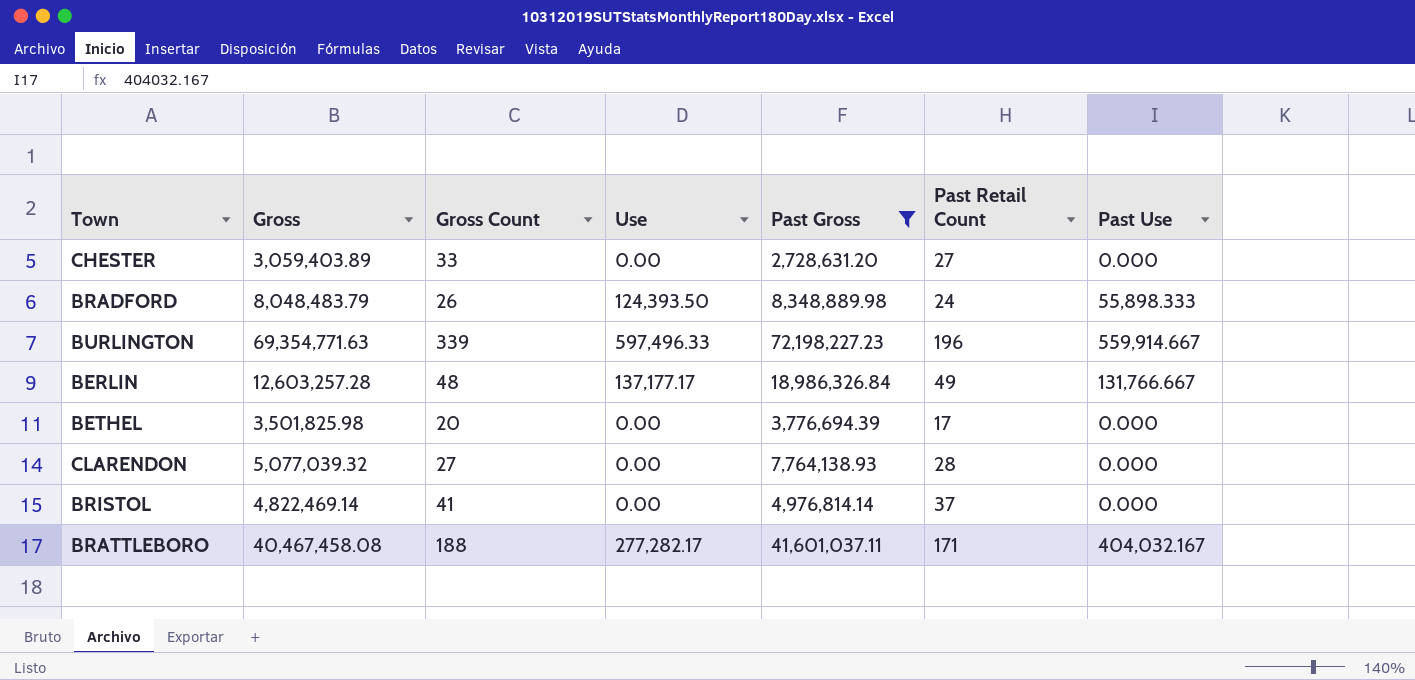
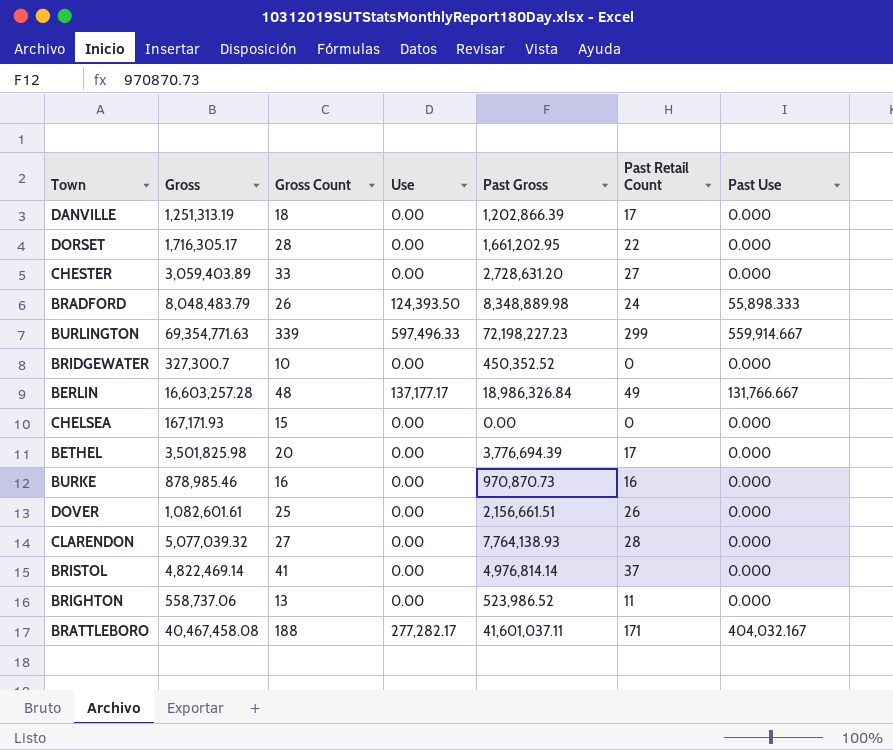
filter: Past Gross >= 2,728,631.20 -> none
BURLINGTON | Past Retail Count: 196 -> 299
BERLIN | Gross: 12,603,257.28 -> 16,603,257.28

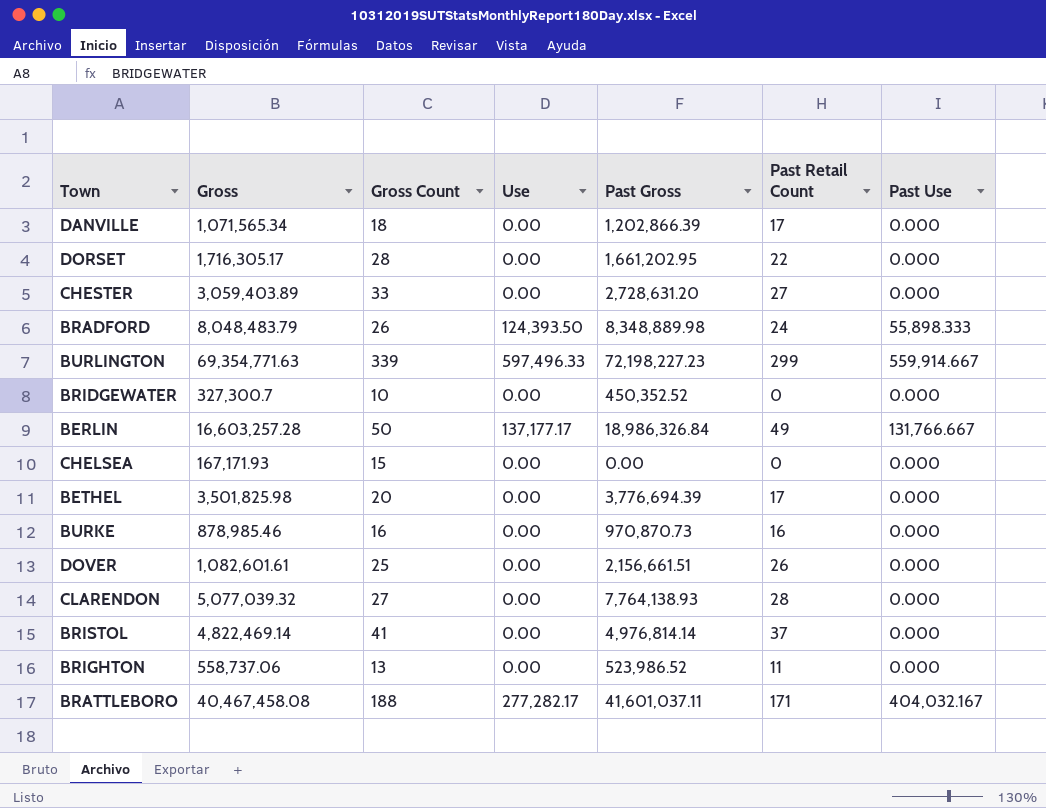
DANVILLE | Gross: 1,251,313.19 -> 1,071,565.34
BERLIN | Gross Count: 48 -> 50

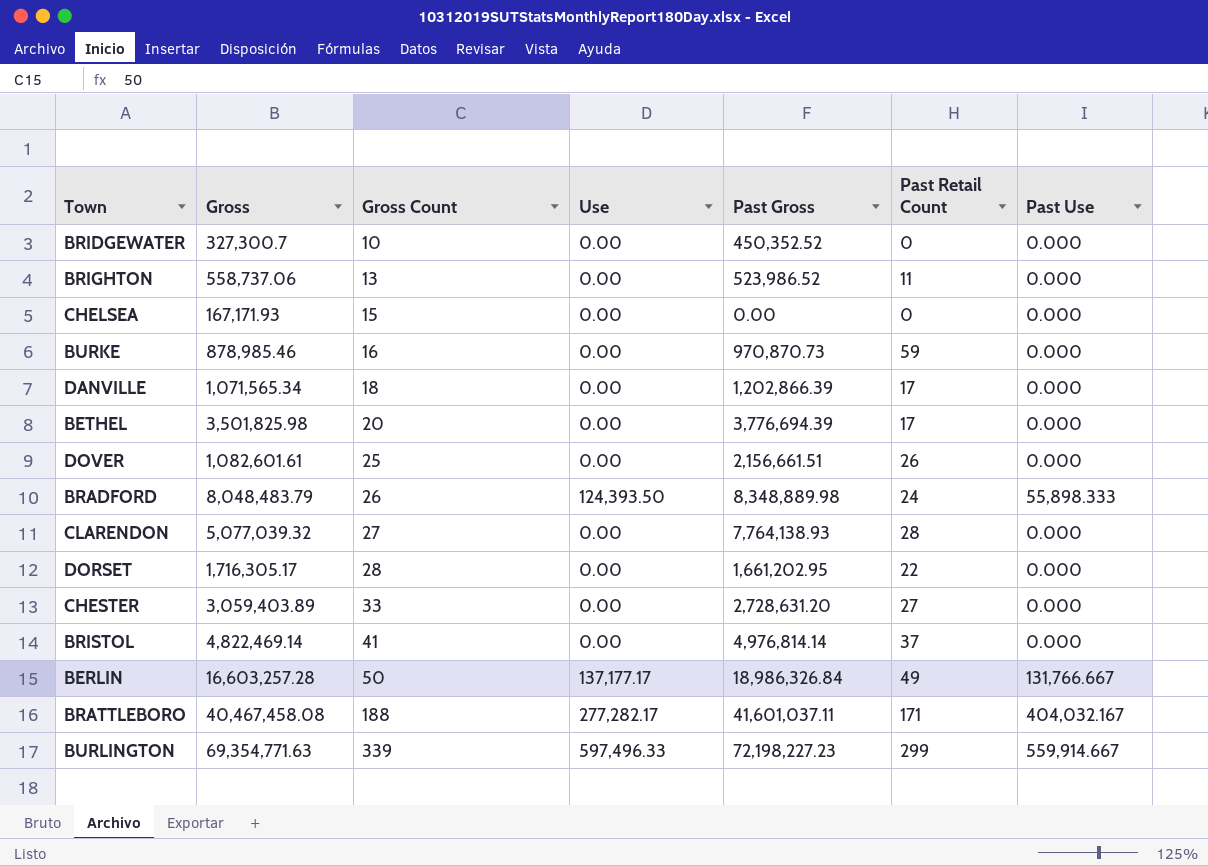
row order: none -> Gross Count ascending
BURKE | Past Retail Count: 16 -> 59

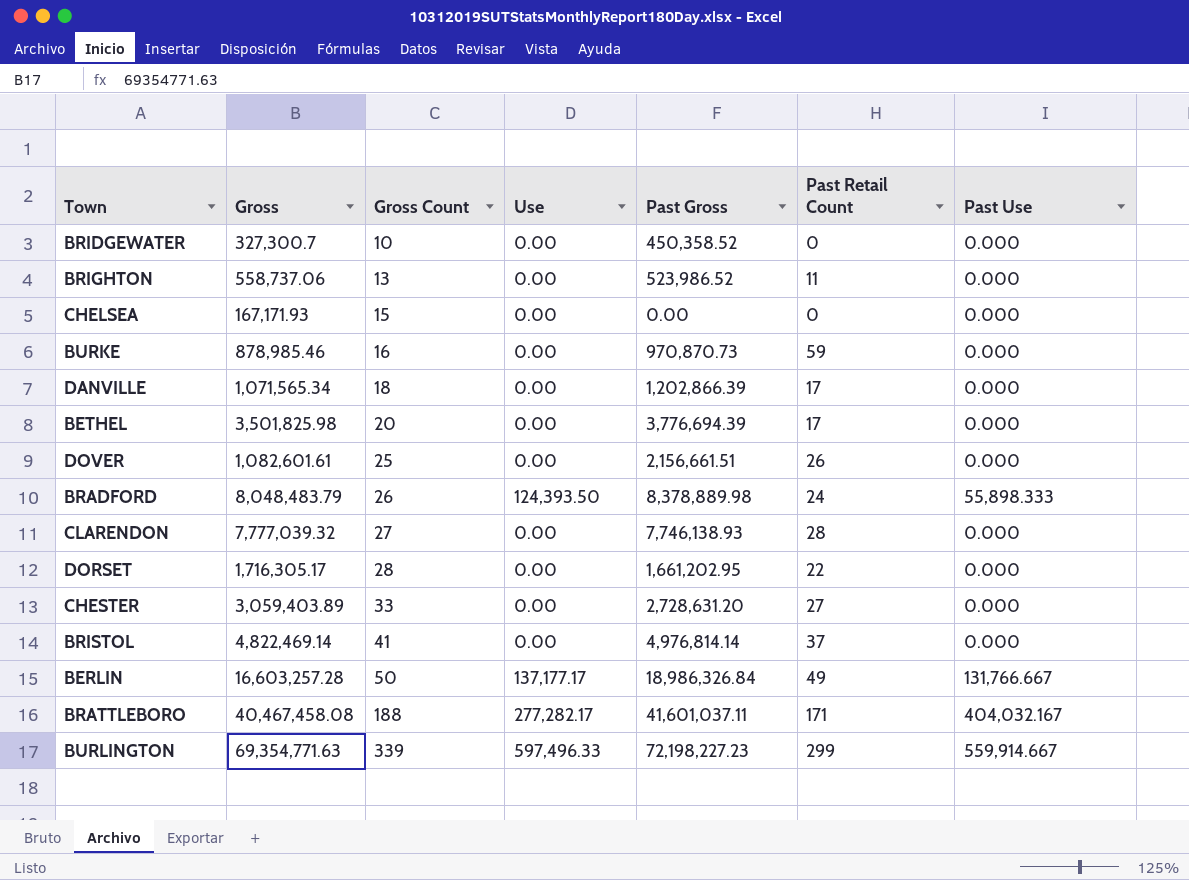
BRIDGEWATER | Past Gross: 450,352.52 -> 450,358.52
BRADFORD | Past Gross: 8,348,889.98 -> 8,378,889.98
CLARENDON | Gross: 5,077,039.32 -> 7,777,039.32
CLARENDON | Past Gross: 7,764,138.93 -> 7,746,138.93

